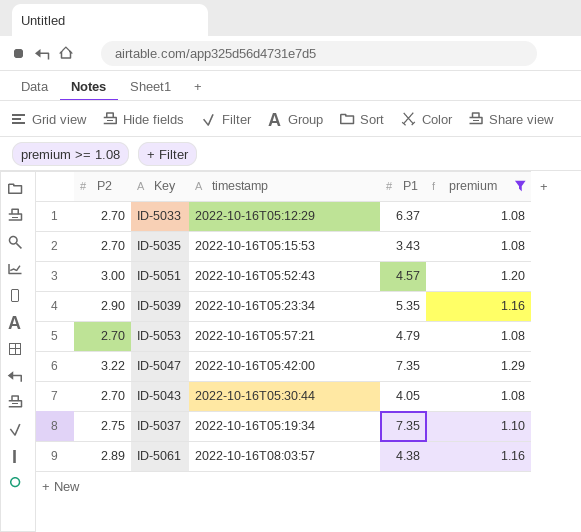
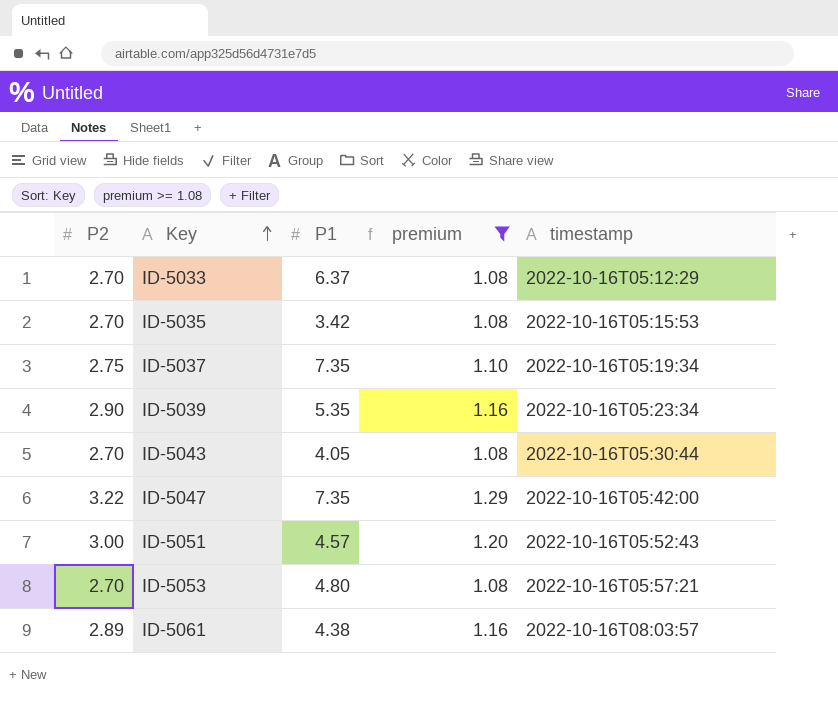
row order: none -> Key ascending
column timestamp | position: 3 -> 5
ID-5035 | P1: 3.43 -> 3.42
ID-5053 | P1: 4.79 -> 4.80

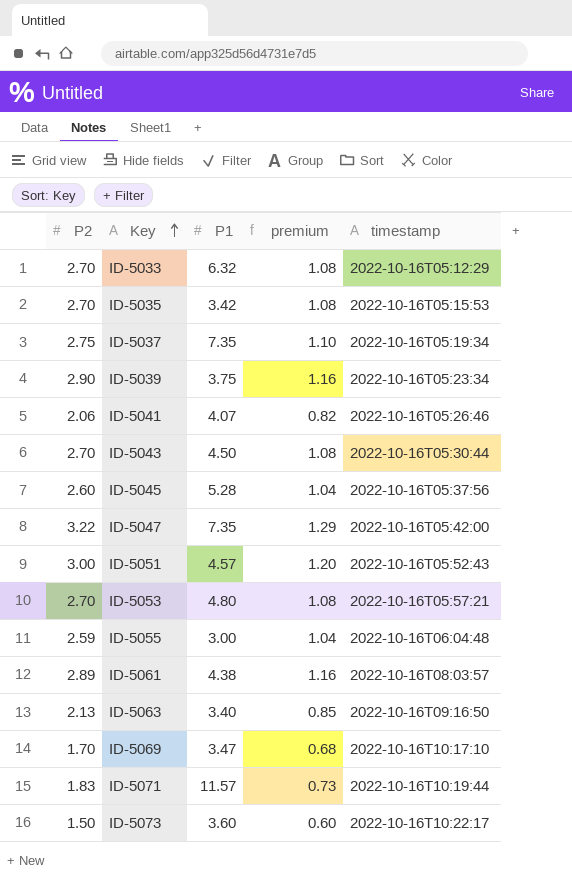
filter: premium >= 1.08 -> none
ID-5033 | P1: 6.37 -> 6.32
ID-5039 | P1: 5.35 -> 3.75
ID-5043 | P1: 4.05 -> 4.50

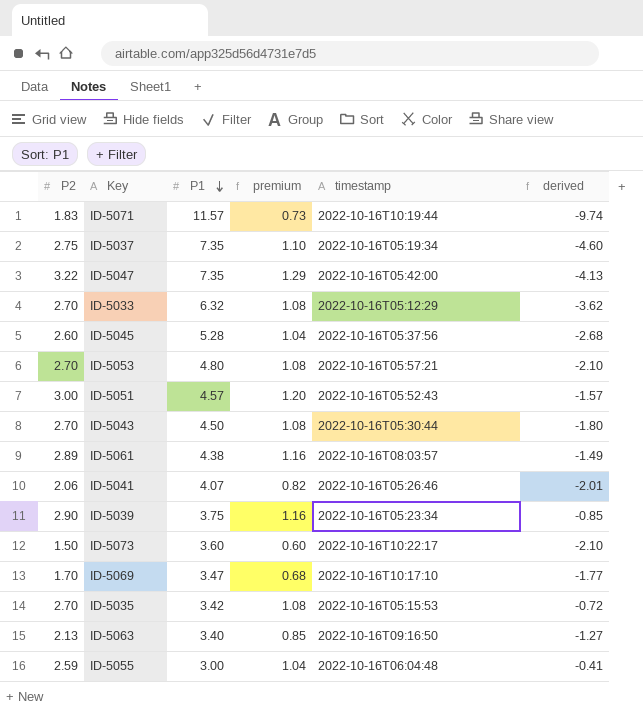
row order: Key ascending -> P1 descending
column derived | formula: none -> [P2] - [P1]

